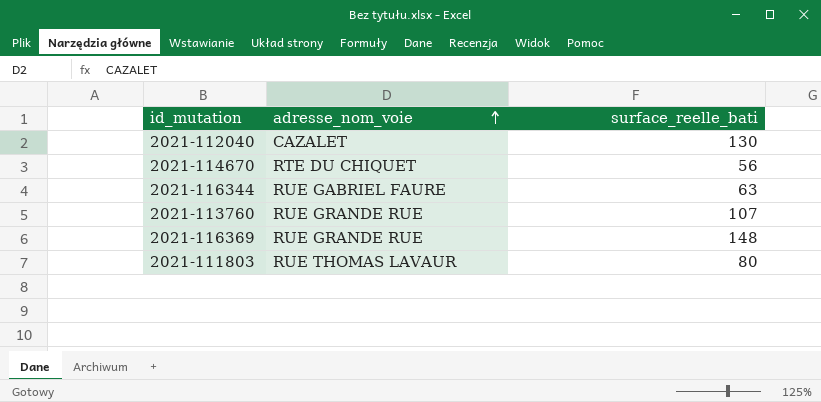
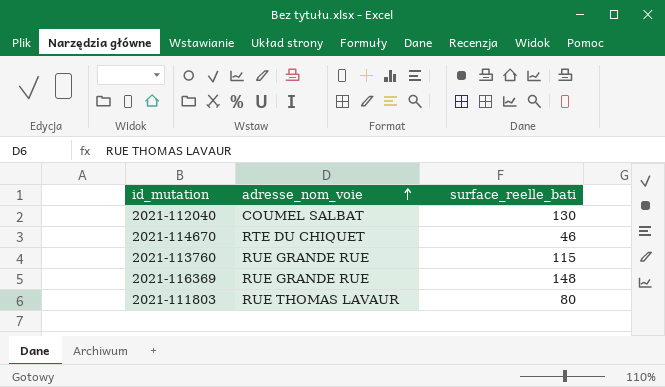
row 2021-116344: RUE GABRIEL FAURE | 63 -> none
2021-112040 | adresse_nom_voie: CAZALET -> COUMEL SALBAT
2021-114670 | surface_reelle_bati: 56 -> 46
2021-113760 | surface_reelle_bati: 107 -> 115

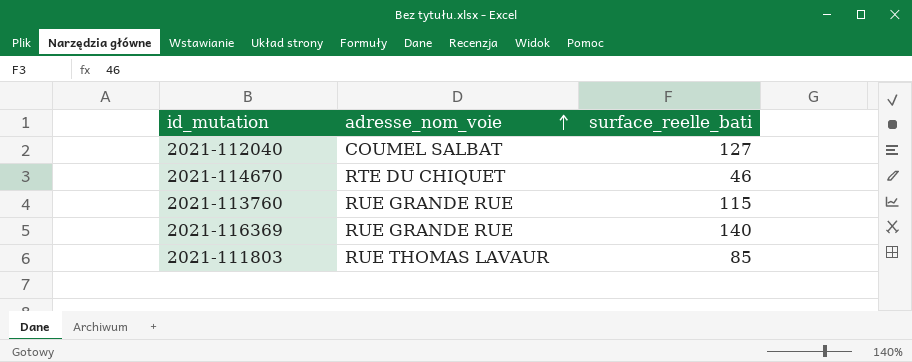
2021-112040 | surface_reelle_bati: 130 -> 127
2021-116369 | surface_reelle_bati: 148 -> 140
2021-111803 | surface_reelle_bati: 80 -> 85

